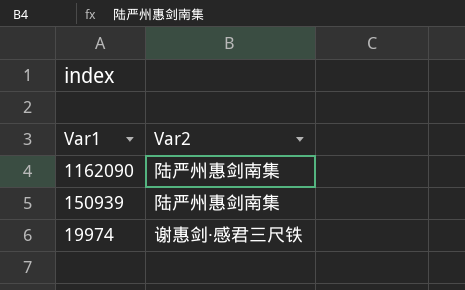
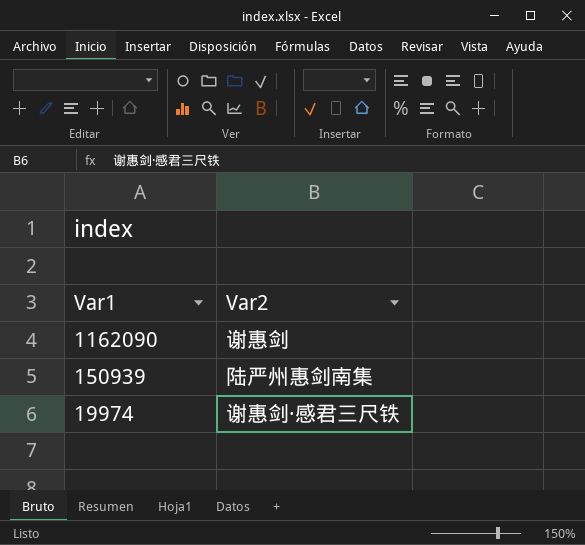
1162090 | Var2: 陆严州惠剑南集 -> 谢惠剑

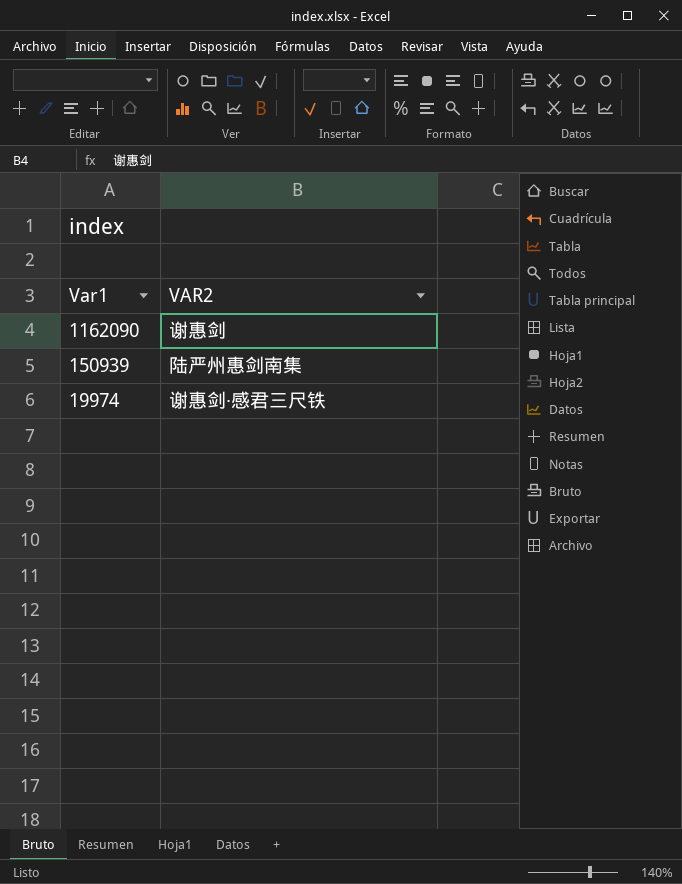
column name: Var2 -> VAR2

